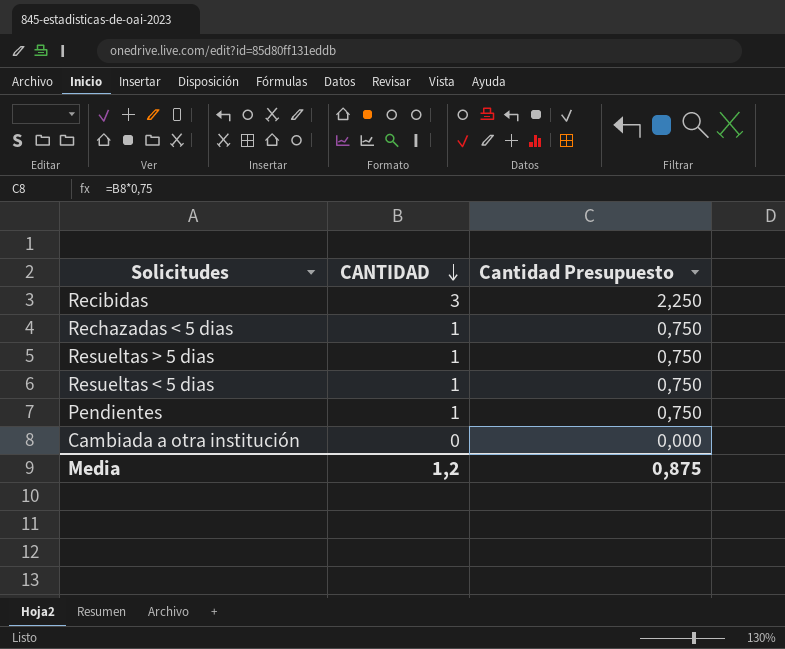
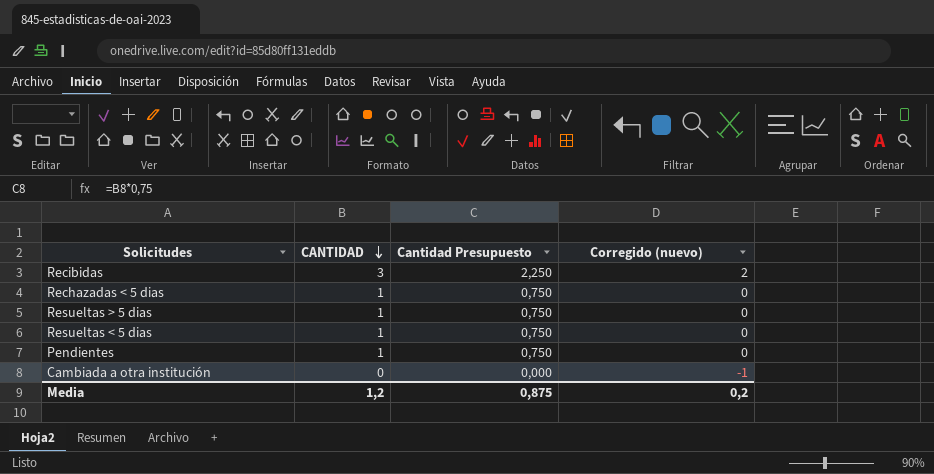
column Corregido (nuevo) | formula: none -> [CANTIDAD] - 1

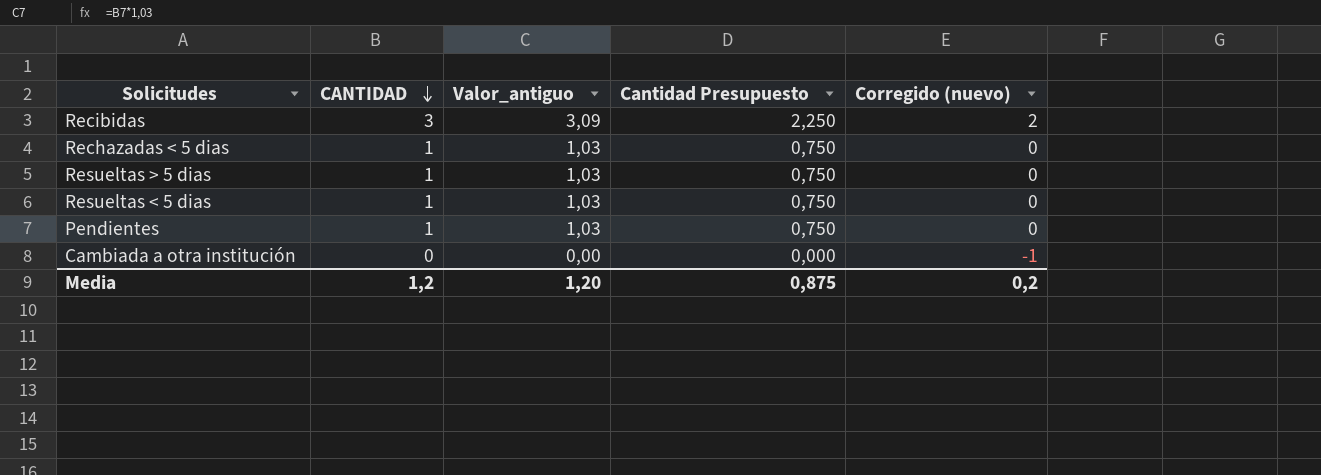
column Valor_antiguo | formula: none -> [CANTIDAD] * 1,03

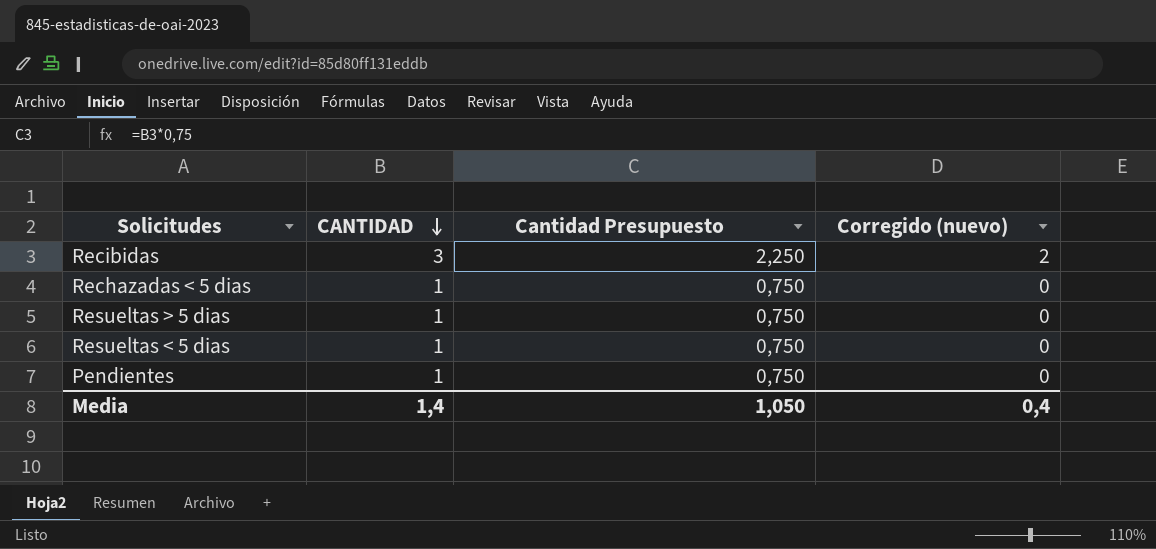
column Valor_antiguo | formula: [CANTIDAD] * 1,03 -> none
row Cambiada a otra institución: 0 | 0,00 | 0,000 | -1 -> none
Media | CANTIDAD: 1,2 -> 1,4
Media | Cantidad Presupuesto: 0,875 -> 1,050
Media | Corregido (nuevo): 0,2 -> 0,4

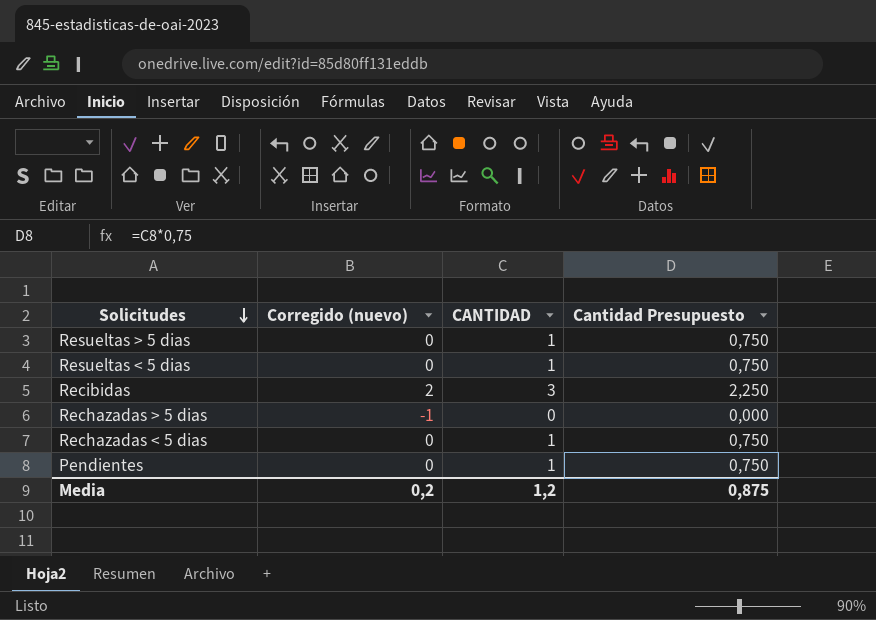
row order: CANTIDAD descending -> Solicitudes descending
column Corregido (nuevo) | position: 4 -> 2
row Rechazadas > 5 dias: none -> -1 | 0 | 0,000
Media | Corregido (nuevo): 0,4 -> 0,2
Media | CANTIDAD: 1,4 -> 1,2
Media | Cantidad Presupuesto: 1,050 -> 0,875

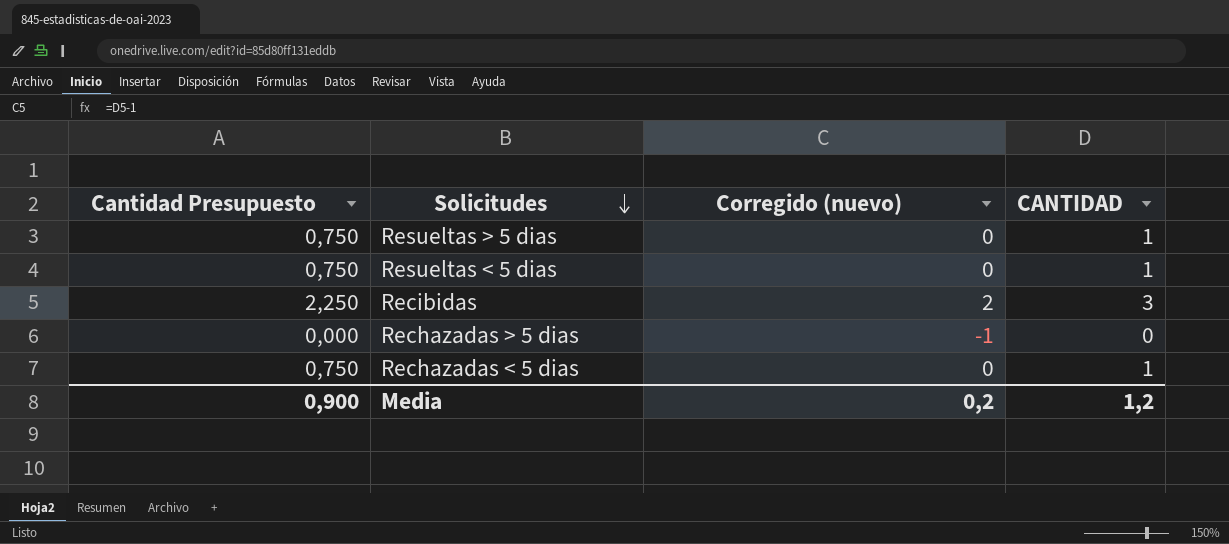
column Cantidad Presupuesto | position: 4 -> 1
row Pendientes: 0 | 1 | 0,750 -> none
Media | Cantidad Presupuesto: 0,875 -> 0,900

